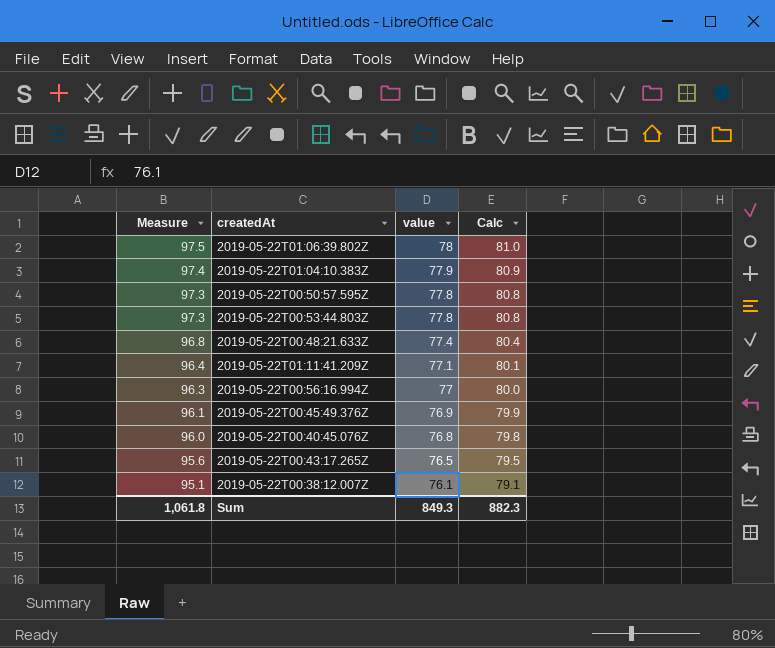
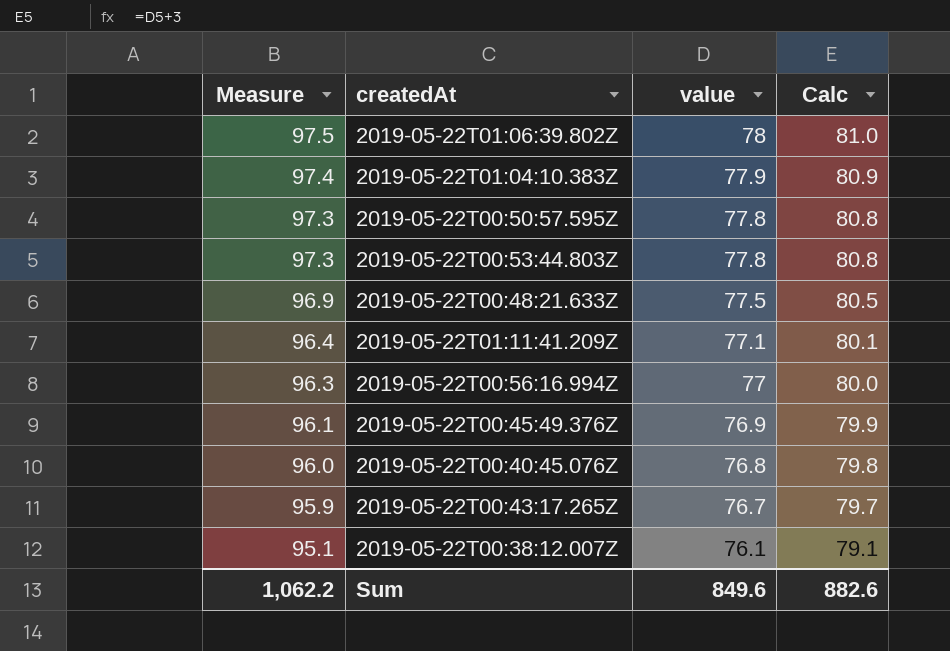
2019-05-22T00:48:21.633Z | Measure: 96.8 -> 96.9
2019-05-22T00:48:21.633Z | value: 77.4 -> 77.5
2019-05-22T00:48:21.633Z | Calc: 80.4 -> 80.5
2019-05-22T00:43:17.265Z | Measure: 95.6 -> 95.9
2019-05-22T00:43:17.265Z | value: 76.5 -> 76.7
2019-05-22T00:43:17.265Z | Calc: 79.5 -> 79.7
Sum | Measure: 1,061.8 -> 1,062.2
Sum | value: 849.3 -> 849.6
Sum | Calc: 882.3 -> 882.6

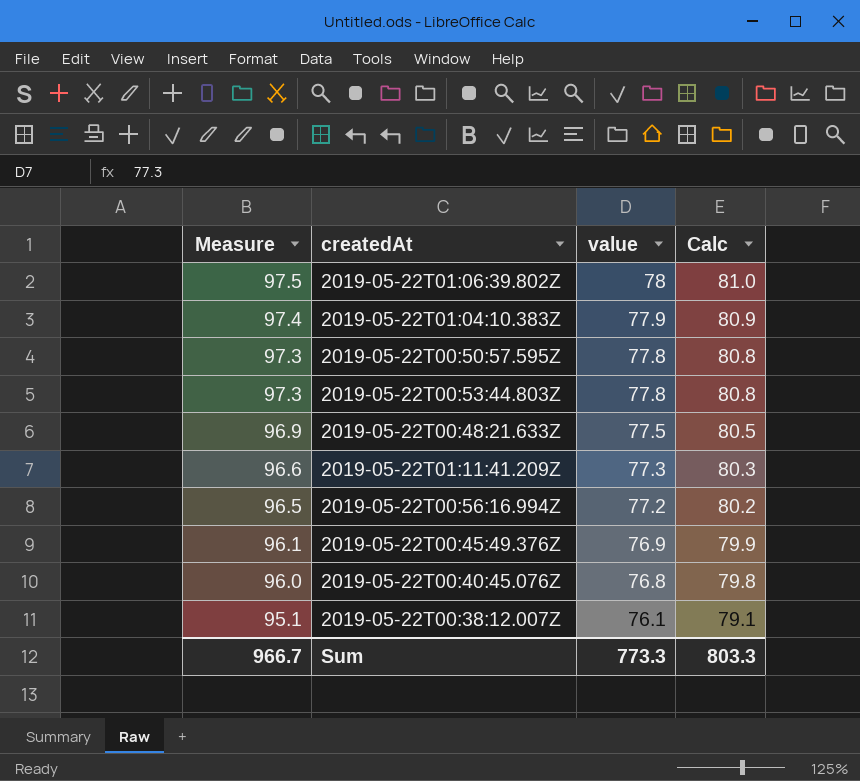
row 2019-05-22T00:43:17.265Z: 95.9 | 76.7 | 79.7 -> none
2019-05-22T01:11:41.209Z | Measure: 96.4 -> 96.6
2019-05-22T01:11:41.209Z | value: 77.1 -> 77.3
2019-05-22T01:11:41.209Z | Calc: 80.1 -> 80.3
2019-05-22T00:56:16.994Z | Measure: 96.3 -> 96.5
2019-05-22T00:56:16.994Z | value: 77 -> 77.2
2019-05-22T00:56:16.994Z | Calc: 80.0 -> 80.2
Sum | Measure: 1,062.2 -> 966.7
Sum | value: 849.6 -> 773.3
Sum | Calc: 882.6 -> 803.3

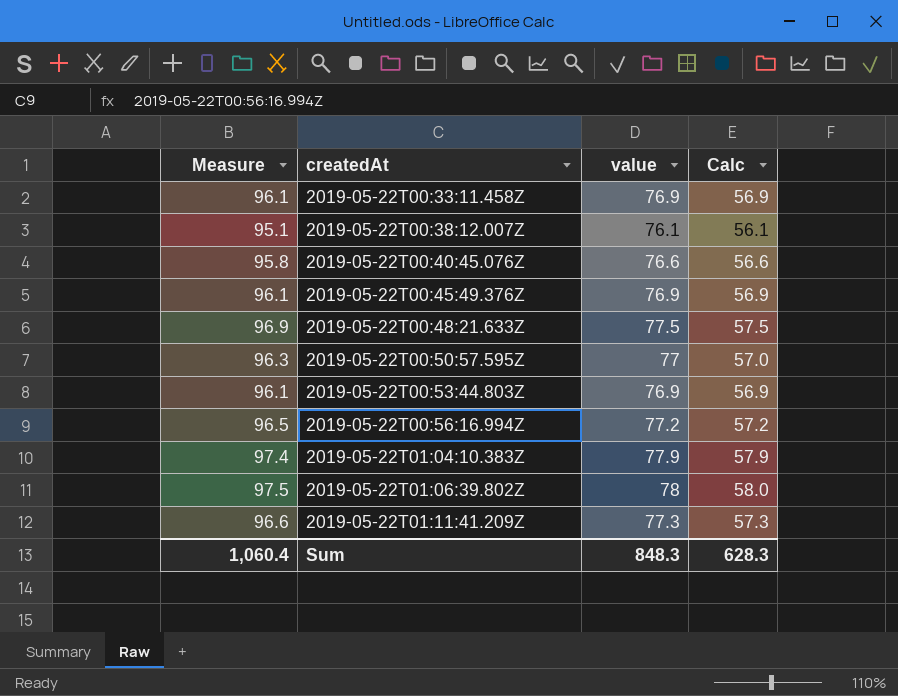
row order: Measure descending -> createdAt ascending
column Calc | formula: [value] + 3 -> [value] - 20
row 2019-05-22T00:33:11.458Z: none -> 96.1 | 76.9 | 56.9
2019-05-22T00:40:45.076Z | Measure: 96.0 -> 95.8
2019-05-22T00:40:45.076Z | value: 76.8 -> 76.6
2019-05-22T00:50:57.595Z | Measure: 97.3 -> 96.3
2019-05-22T00:50:57.595Z | value: 77.8 -> 77
2019-05-22T00:53:44.803Z | Measure: 97.3 -> 96.1
2019-05-22T00:53:44.803Z | value: 77.8 -> 76.9
Sum | Measure: 966.7 -> 1,060.4
Sum | value: 773.3 -> 848.3
Sum | Calc: 803.3 -> 628.3

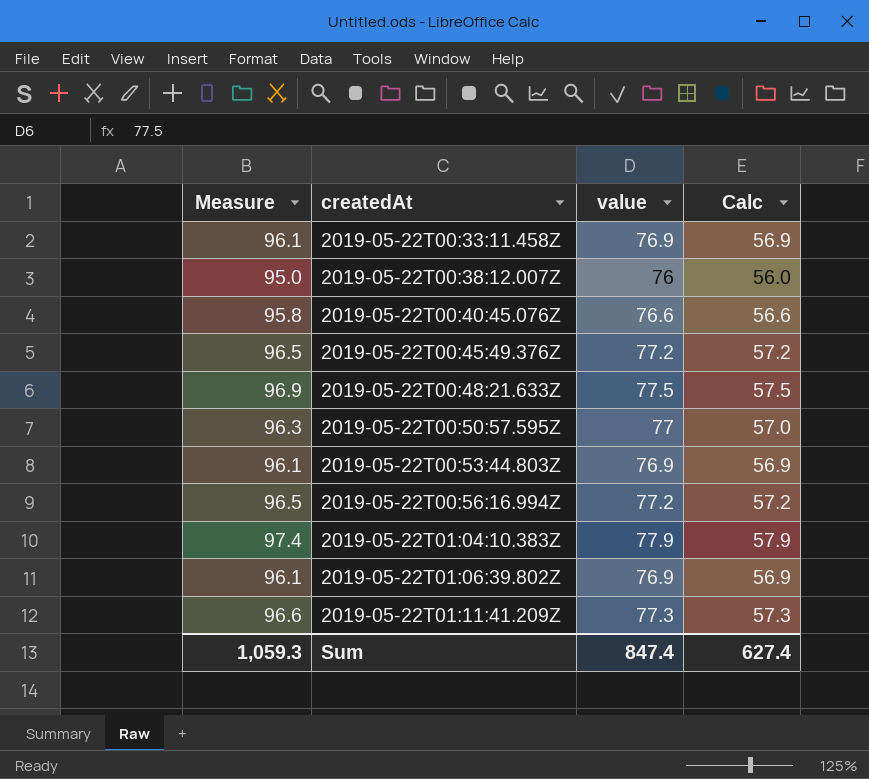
2019-05-22T00:38:12.007Z | Measure: 95.1 -> 95.0
2019-05-22T00:38:12.007Z | value: 76.1 -> 76
2019-05-22T00:38:12.007Z | Calc: 56.1 -> 56.0
2019-05-22T00:45:49.376Z | Measure: 96.1 -> 96.5
2019-05-22T00:45:49.376Z | value: 76.9 -> 77.2
2019-05-22T00:45:49.376Z | Calc: 56.9 -> 57.2
2019-05-22T01:06:39.802Z | Measure: 97.5 -> 96.1
2019-05-22T01:06:39.802Z | value: 78 -> 76.9
2019-05-22T01:06:39.802Z | Calc: 58.0 -> 56.9
Sum | Measure: 1,060.4 -> 1,059.3
Sum | value: 848.3 -> 847.4
Sum | Calc: 628.3 -> 627.4

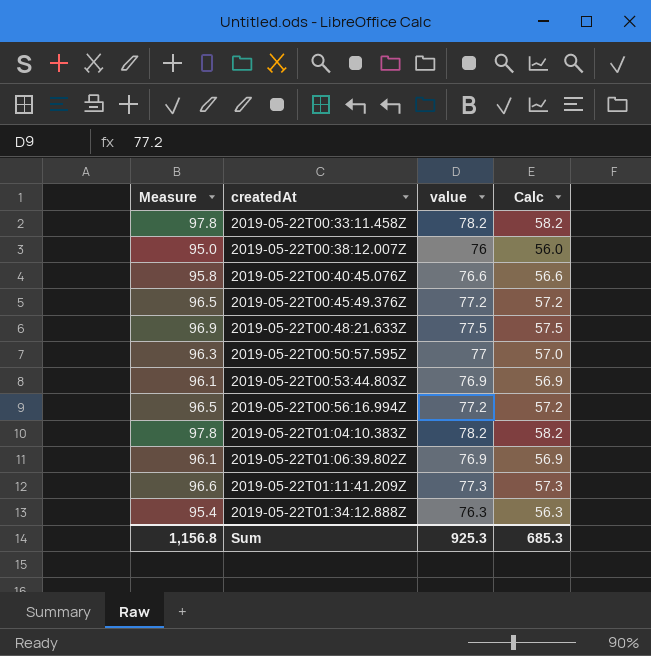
2019-05-22T00:33:11.458Z | Measure: 96.1 -> 97.8
2019-05-22T00:33:11.458Z | value: 76.9 -> 78.2
2019-05-22T00:33:11.458Z | Calc: 56.9 -> 58.2
2019-05-22T01:04:10.383Z | Measure: 97.4 -> 97.8
2019-05-22T01:04:10.383Z | value: 77.9 -> 78.2
2019-05-22T01:04:10.383Z | Calc: 57.9 -> 58.2
row 2019-05-22T01:34:12.888Z: none -> 95.4 | 76.3 | 56.3
Sum | Measure: 1,059.3 -> 1,156.8
Sum | value: 847.4 -> 925.3
Sum | Calc: 627.4 -> 685.3

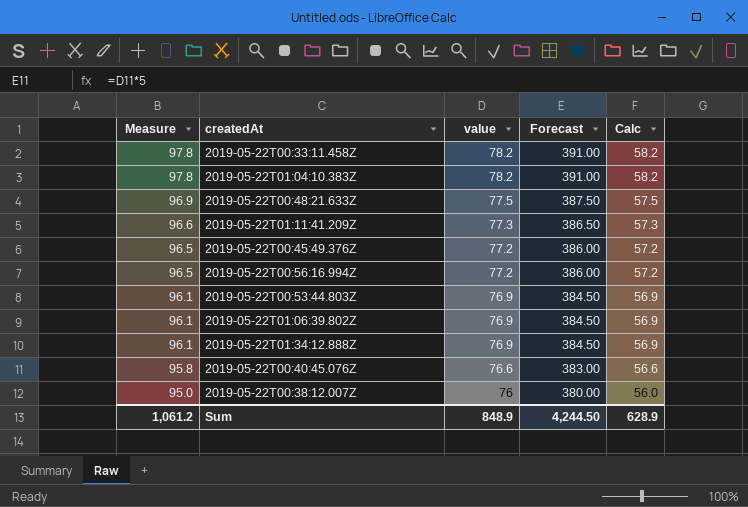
row order: createdAt ascending -> Measure descending
column Forecast | formula: none -> [value] * 5
row 2019-05-22T00:50:57.595Z: 96.3 | 77 | 57.0 -> none
2019-05-22T01:34:12.888Z | Measure: 95.4 -> 96.1
2019-05-22T01:34:12.888Z | value: 76.3 -> 76.9
2019-05-22T01:34:12.888Z | Calc: 56.3 -> 56.9
Sum | Measure: 1,156.8 -> 1,061.2
Sum | value: 925.3 -> 848.9
Sum | Calc: 685.3 -> 628.9

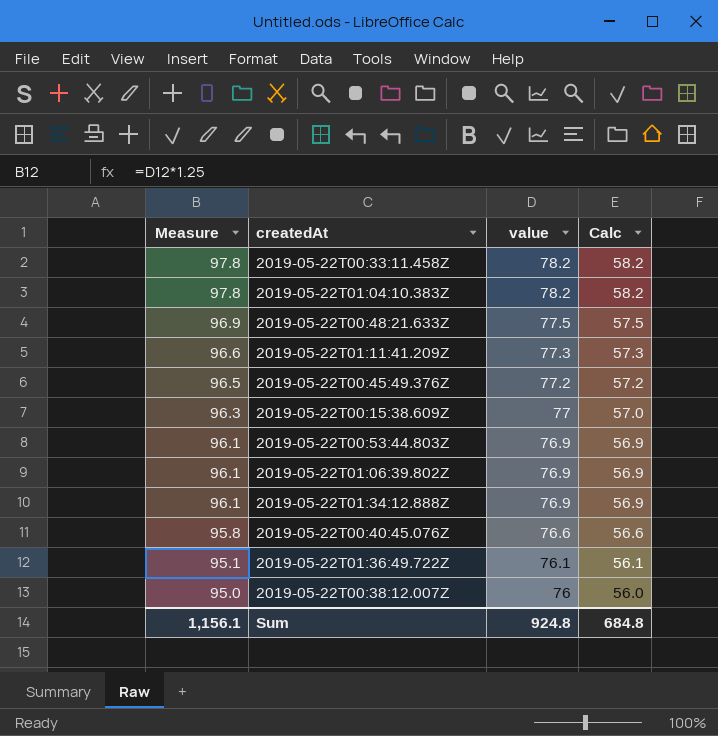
column Forecast | formula: [value] * 5 -> none
row 2019-05-22T00:56:16.994Z: 96.5 | 77.2 | 386.00 | 57.2 -> none
row 2019-05-22T00:15:38.609Z: none -> 96.3 | 77 | 57.0
row 2019-05-22T01:36:49.722Z: none -> 95.1 | 76.1 | 56.1
Sum | Measure: 1,061.2 -> 1,156.1
Sum | value: 848.9 -> 924.8
Sum | Calc: 628.9 -> 684.8

